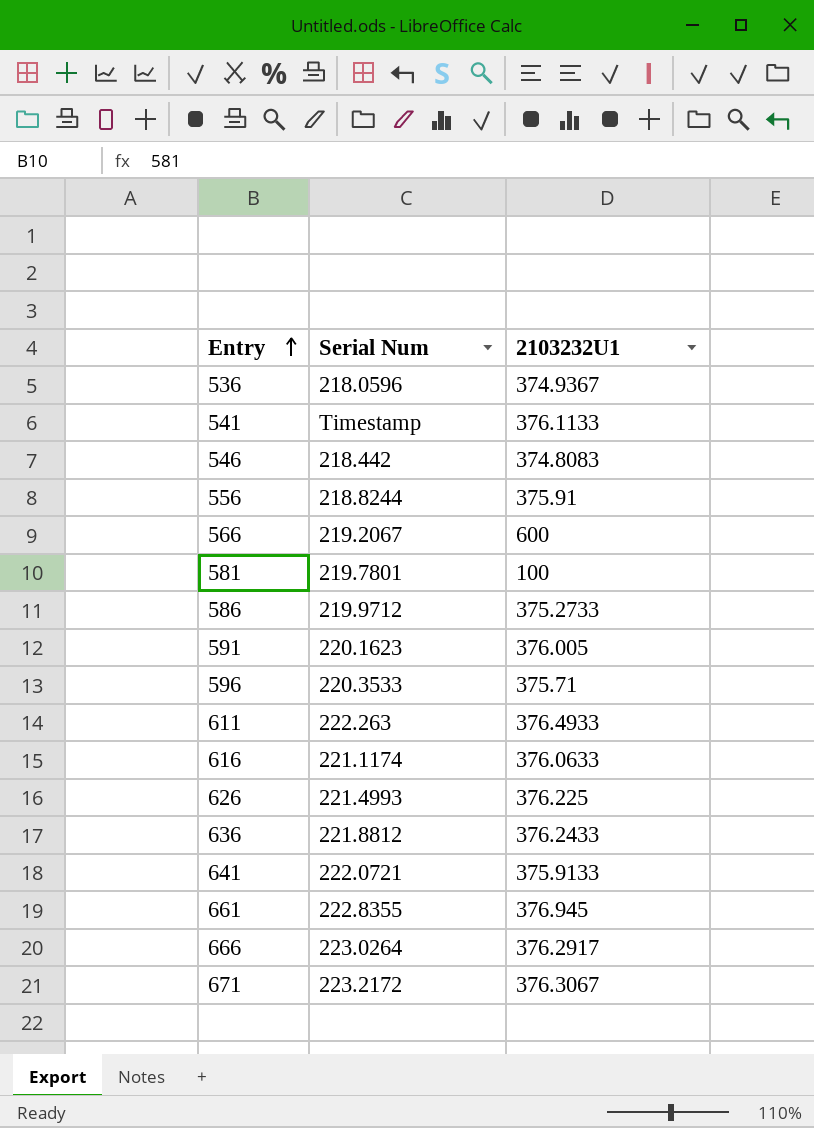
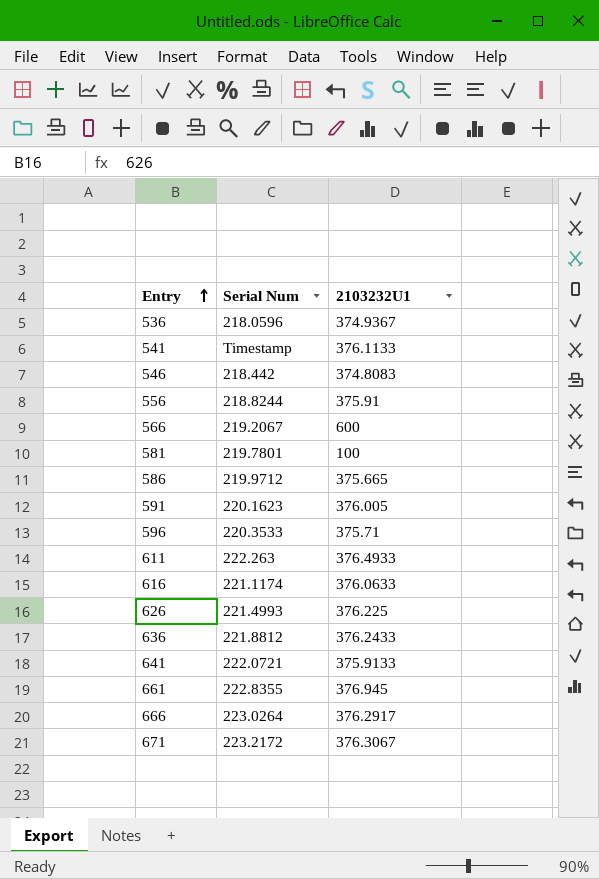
586 | 2103232U1: 375.2733 -> 375.665

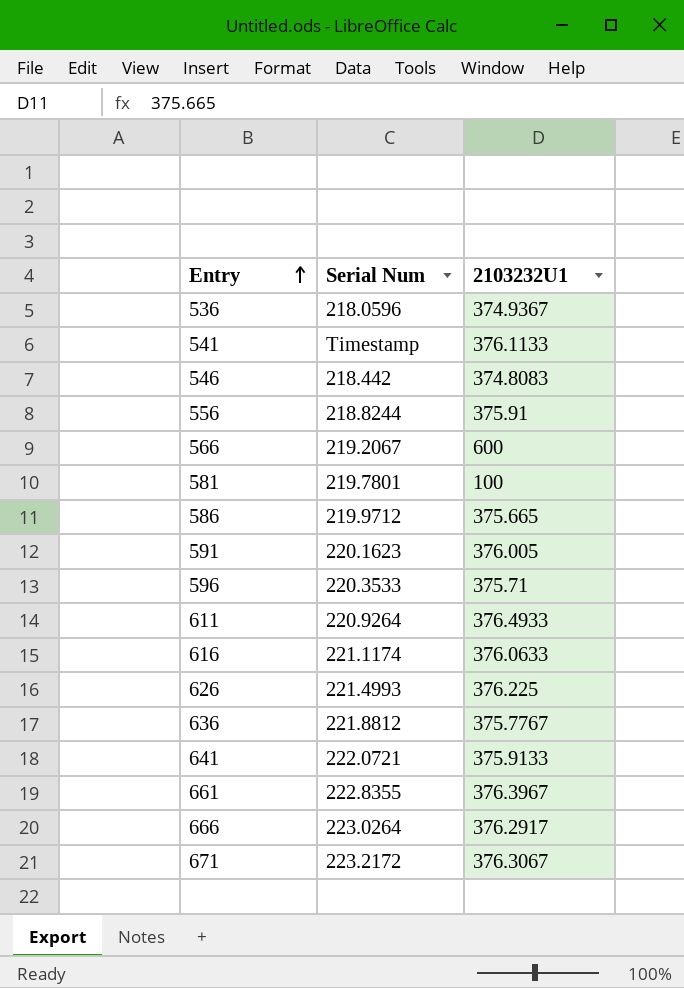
611 | Serial Num: 222.263 -> 220.9264
636 | 2103232U1: 376.2433 -> 375.7767
661 | 2103232U1: 376.945 -> 376.3967

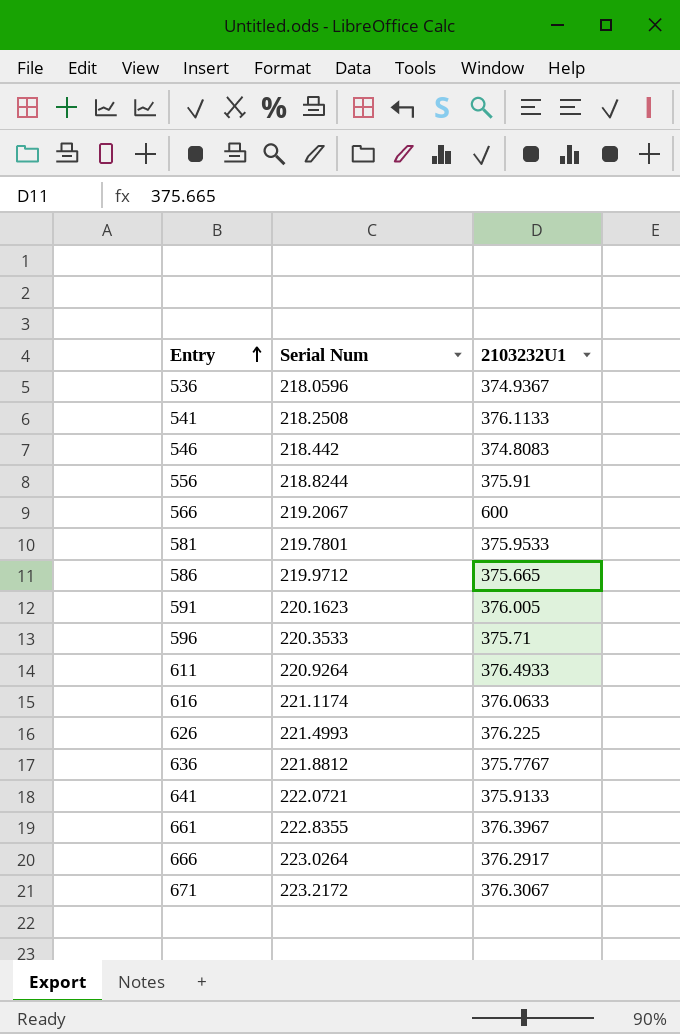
541 | Serial Num: Timestamp -> 218.2508
581 | 2103232U1: 100 -> 375.9533

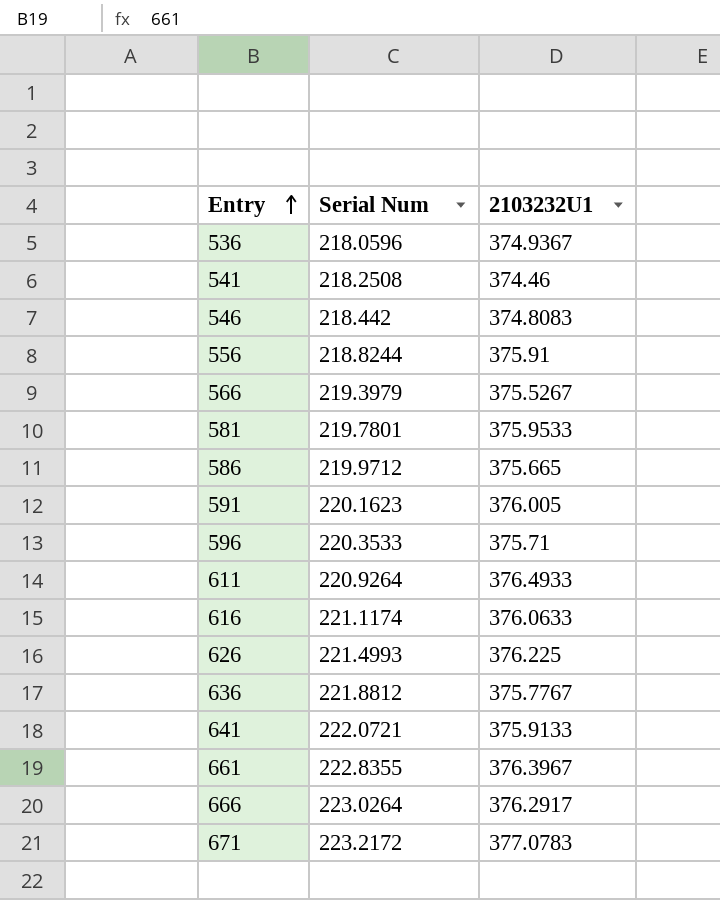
541 | 2103232U1: 376.1133 -> 374.46
566 | Serial Num: 219.2067 -> 219.3979
566 | 2103232U1: 600 -> 375.5267
671 | 2103232U1: 376.3067 -> 377.0783

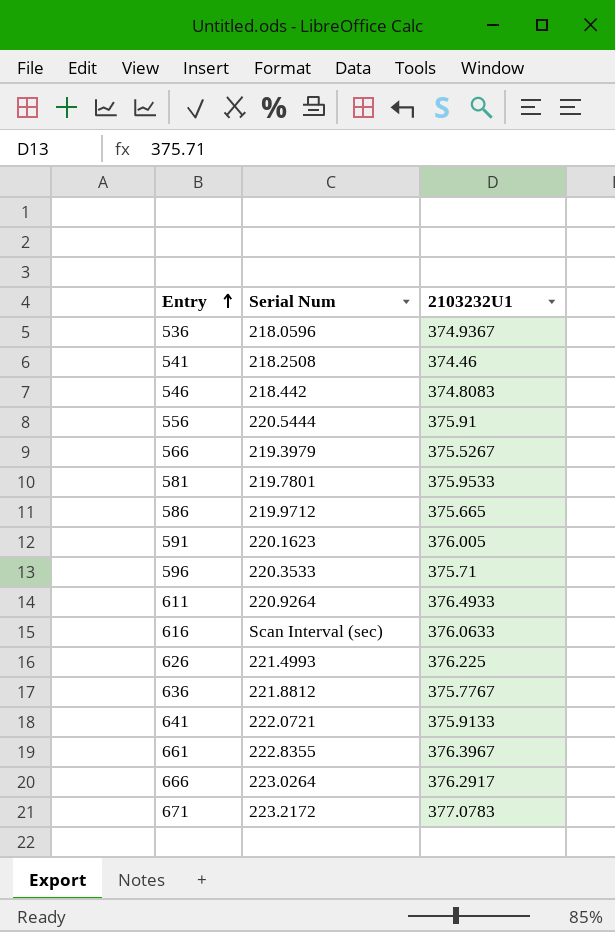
556 | Serial Num: 218.8244 -> 220.5444
616 | Serial Num: 221.1174 -> Scan Interval (sec)

